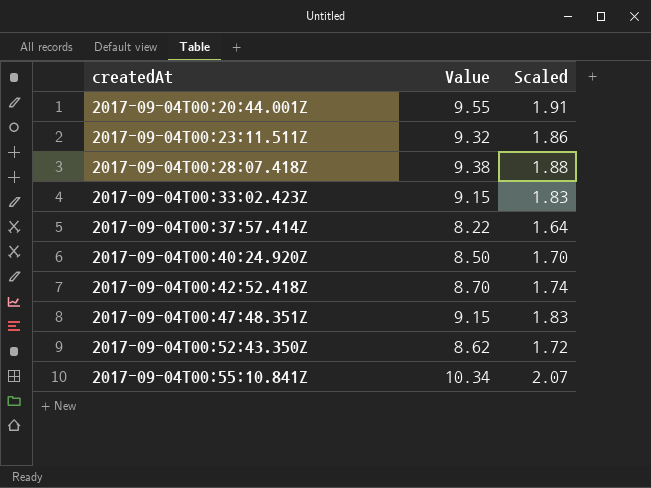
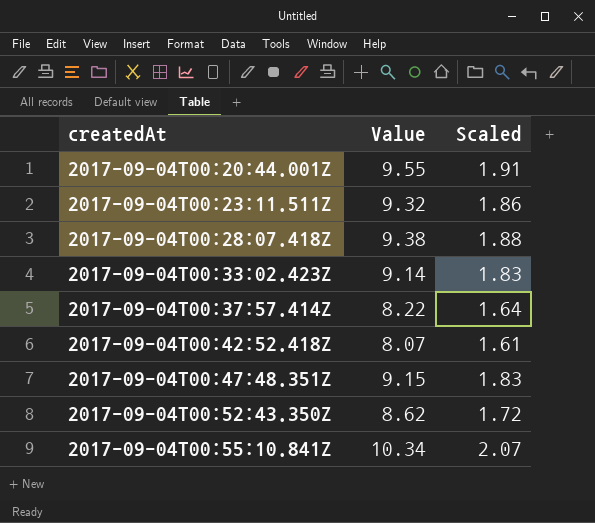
row 2017-09-04T00:40:24.920Z: 8.50 | 1.70 -> none
2017-09-04T00:33:02.423Z | Value: 9.15 -> 9.14
2017-09-04T00:42:52.418Z | Value: 8.70 -> 8.07
2017-09-04T00:42:52.418Z | Scaled: 1.74 -> 1.61

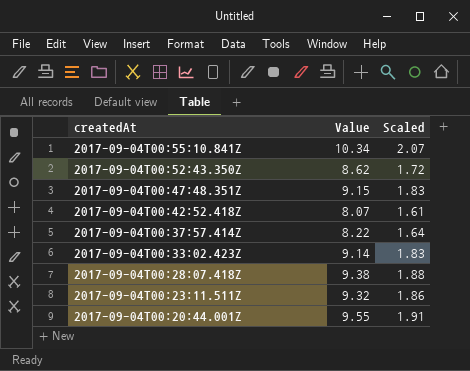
row order: createdAt ascending -> createdAt descending

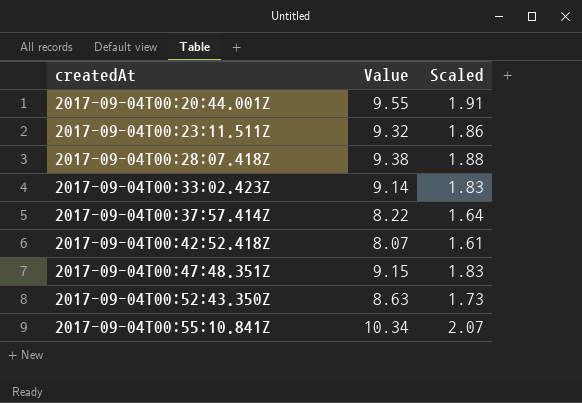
row order: createdAt descending -> createdAt ascending
2017-09-04T00:52:43.350Z | Value: 8.62 -> 8.63
2017-09-04T00:52:43.350Z | Scaled: 1.72 -> 1.73

